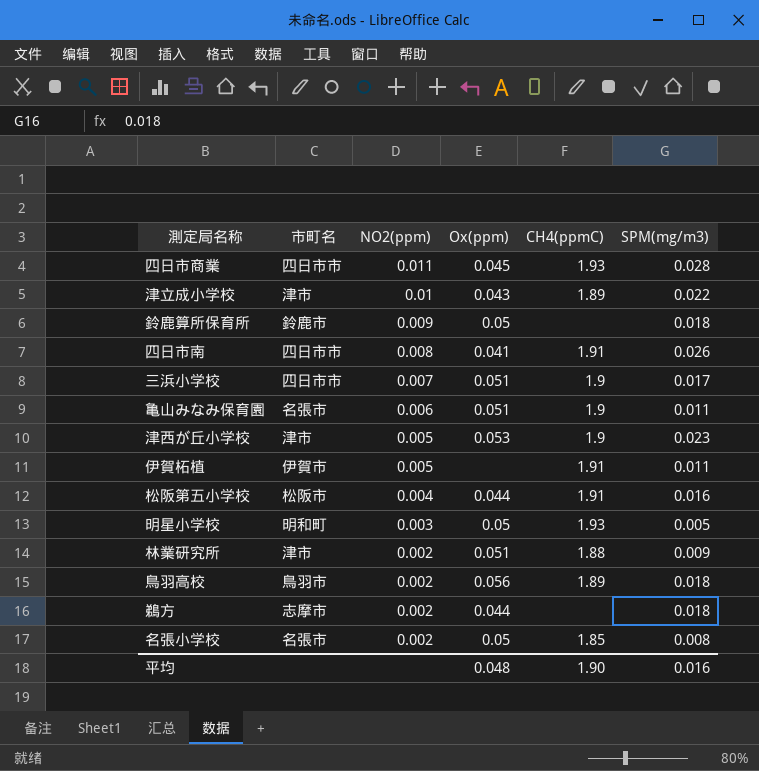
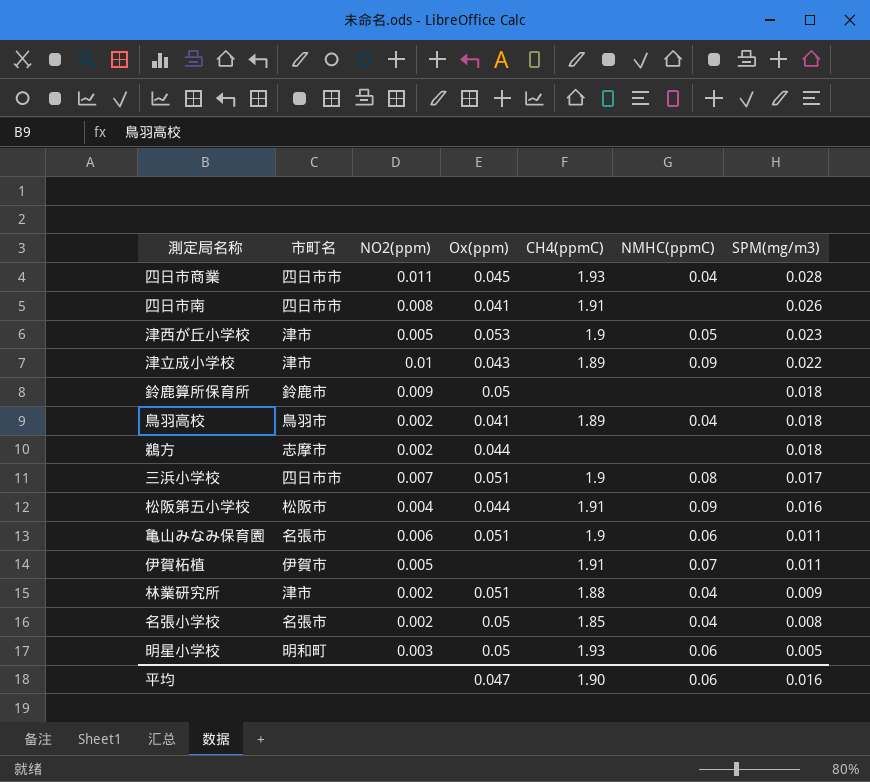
row order: NO2(ppm) descending -> SPM(mg/m3) descending
column NMHC(ppmC) | position: none -> 6
鳥羽高校 | Ox(ppm): 0.056 -> 0.041
平均 | Ox(ppm): 0.048 -> 0.047

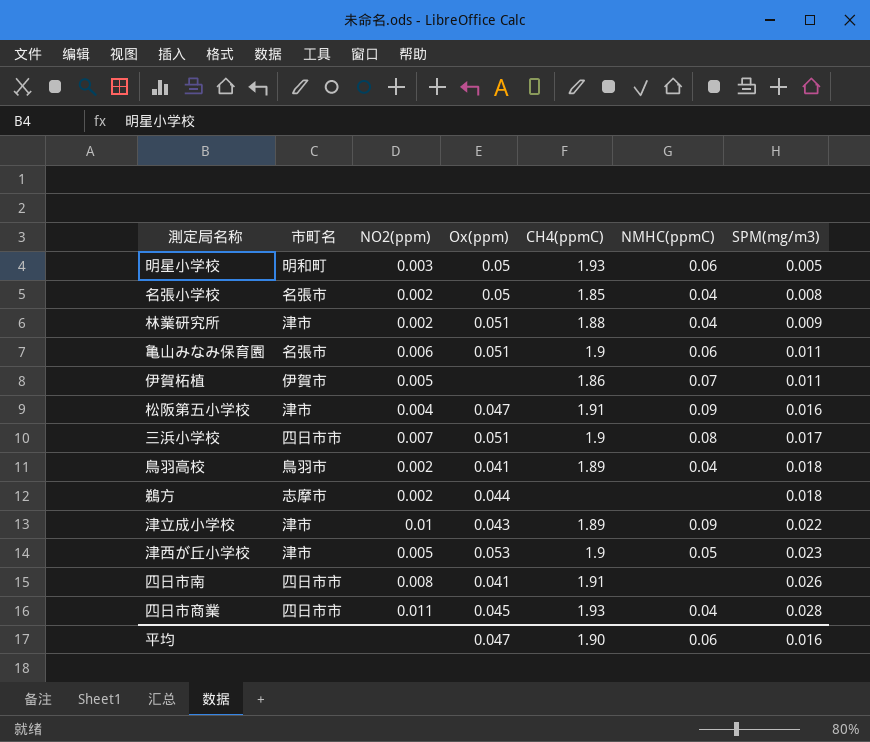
row order: SPM(mg/m3) descending -> SPM(mg/m3) ascending
row 鈴鹿算所保育所: 鈴鹿市 | 0.009 | 0.05 | none | none | 0.018 -> none
伊賀柘植 | CH4(ppmC): 1.91 -> 1.86
松阪第五小学校 | 市町名: 松阪市 -> 津市
松阪第五小学校 | Ox(ppm): 0.044 -> 0.047

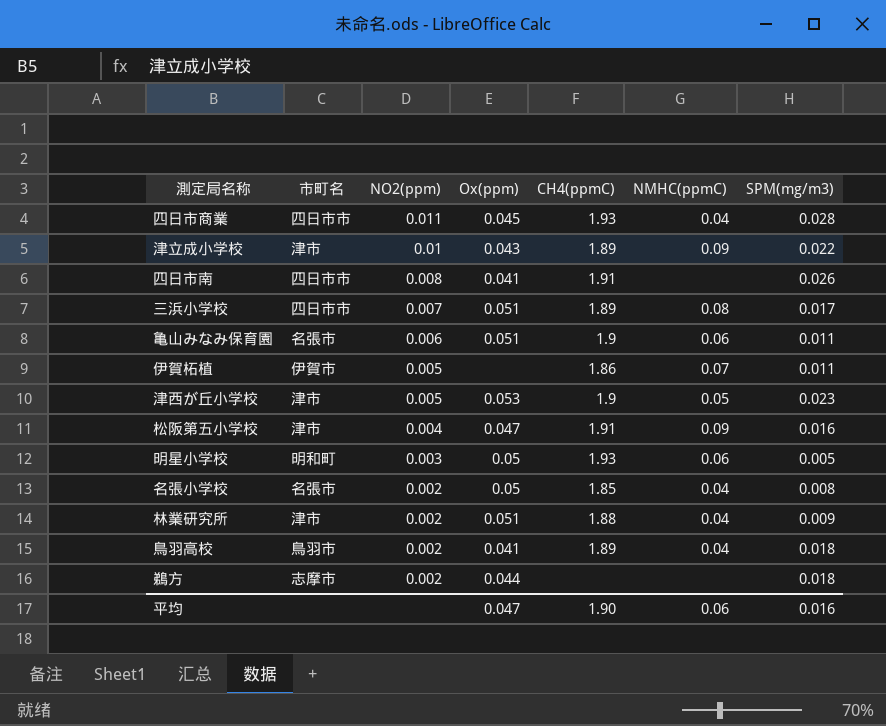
row order: SPM(mg/m3) ascending -> NO2(ppm) descending
三浜小学校 | CH4(ppmC): 1.9 -> 1.89

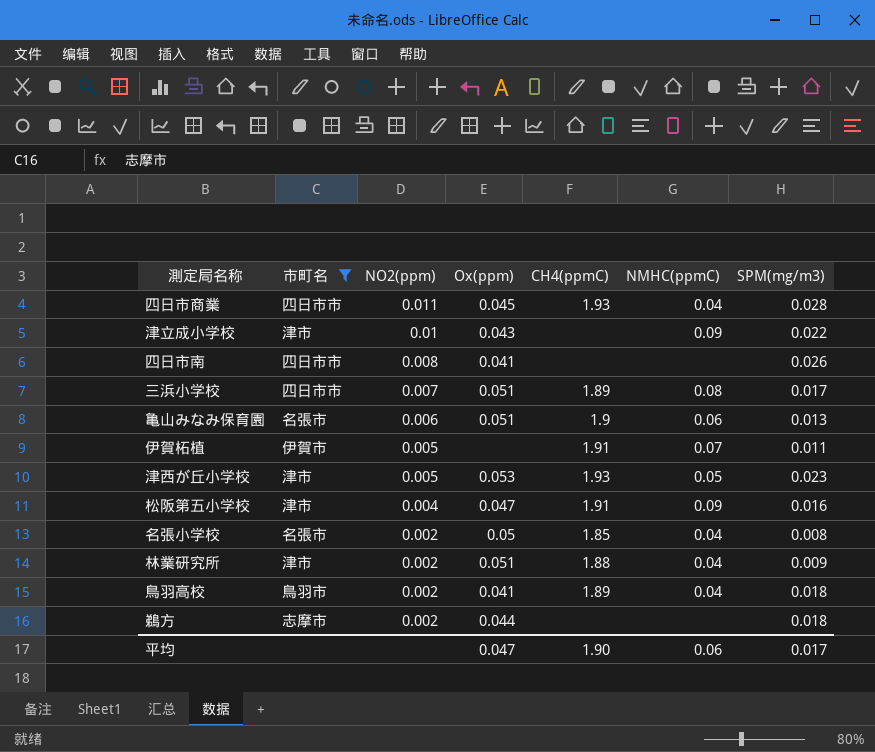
filter: none -> 市町名 != 明和町
津立成小学校 | CH4(ppmC): 1.89 -> none
四日市南 | CH4(ppmC): 1.91 -> none
亀山みなみ保育園 | SPM(mg/m3): 0.011 -> 0.013
伊賀柘植 | CH4(ppmC): 1.86 -> 1.91
津西が丘小学校 | CH4(ppmC): 1.9 -> 1.93
平均 | SPM(mg/m3): 0.016 -> 0.017

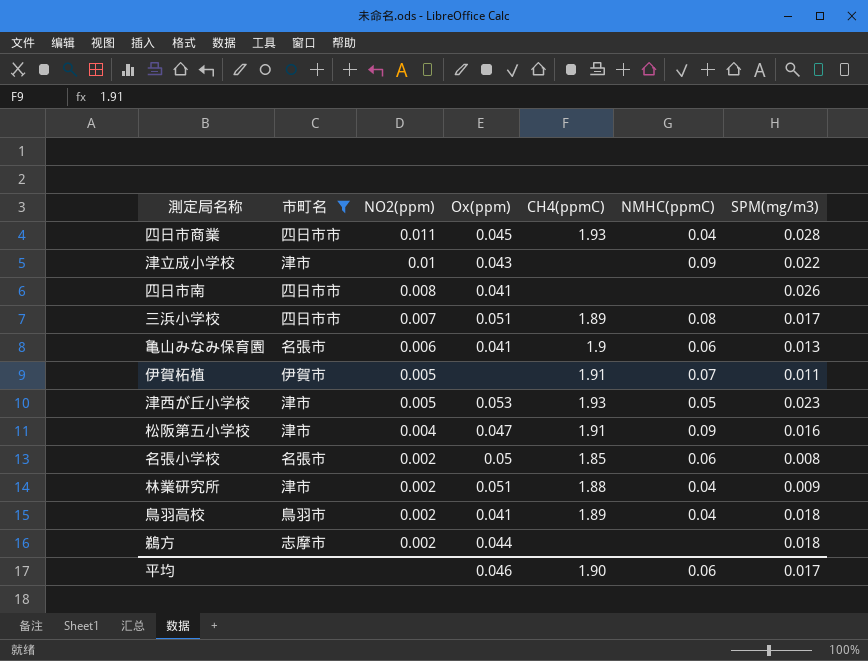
亀山みなみ保育園 | Ox(ppm): 0.051 -> 0.041
名張小学校 | NMHC(ppmC): 0.04 -> 0.06
平均 | Ox(ppm): 0.047 -> 0.046

